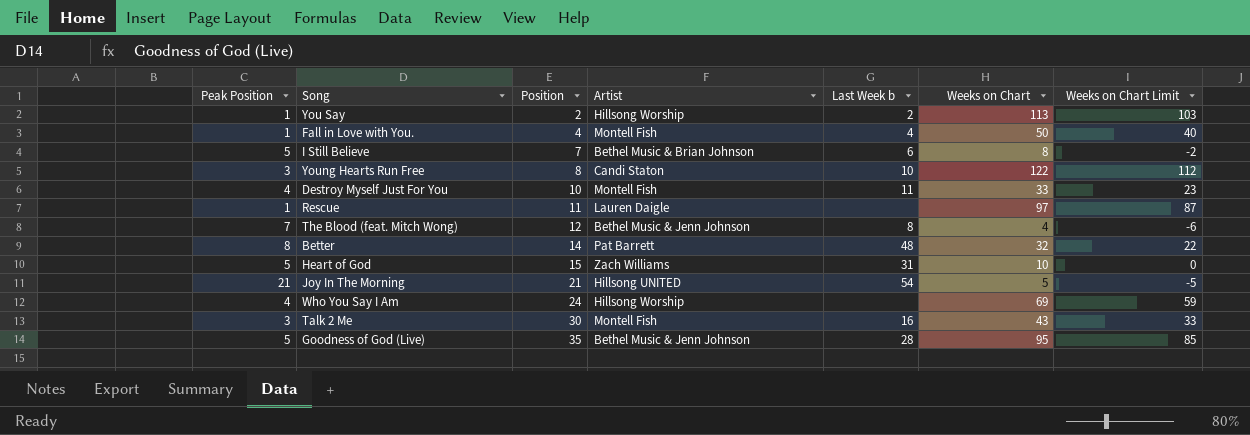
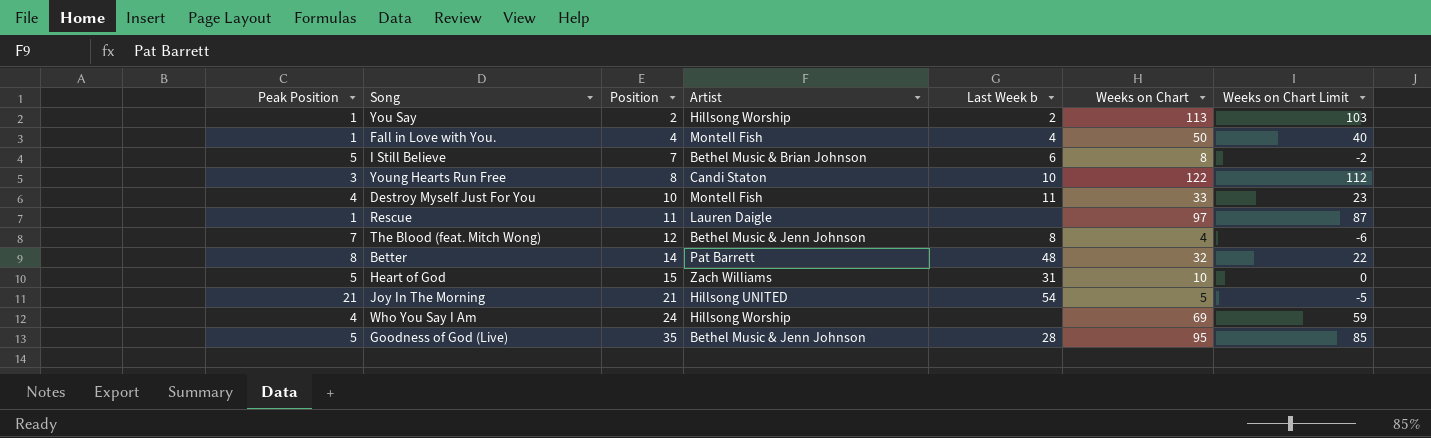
row Talk 2 Me: 3 | 30 | Montell Fish | 16 | 43 | 33 -> none

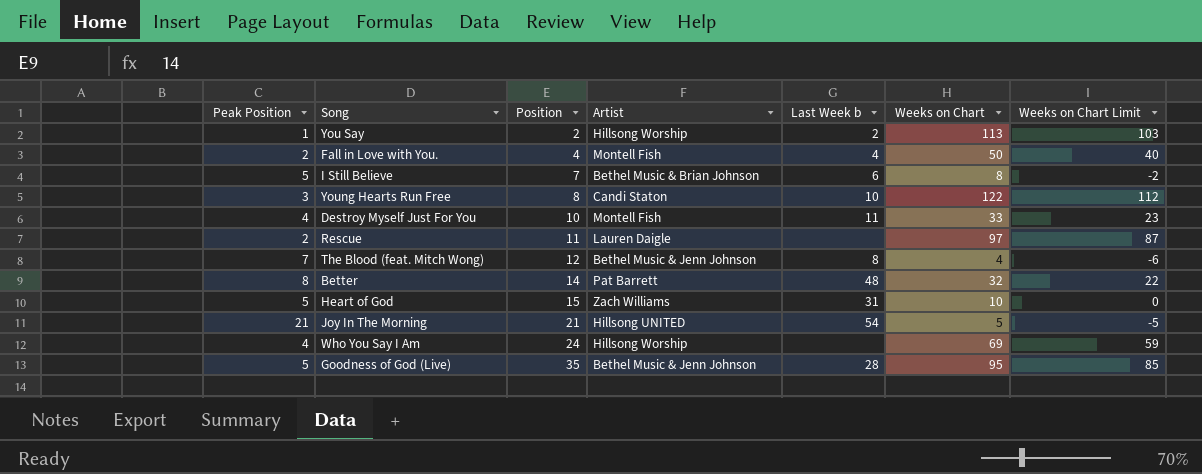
Fall in Love with You. | Peak Position: 1 -> 2
Rescue | Peak Position: 1 -> 2

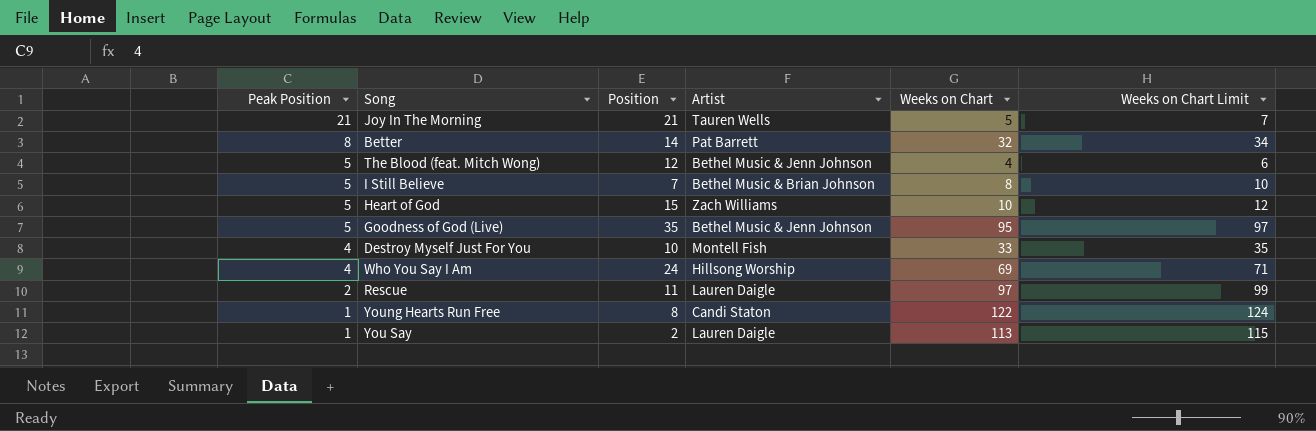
row order: Position ascending -> Peak Position descending
column Last Week b | position: 5 -> none
column Weeks on Chart Limit | formula: [Weeks on Chart] - 10 -> [Weeks on Chart] + 2
row Fall in Love with You.: 2 | 4 | Montell Fish | 4 | 50 | 40 -> none
Joy In The Morning | Artist: Hillsong UNITED -> Tauren Wells
The Blood (feat. Mitch Wong) | Peak Position: 7 -> 5
Young Hearts Run Free | Peak Position: 3 -> 1
You Say | Artist: Hillsong Worship -> Lauren Daigle

